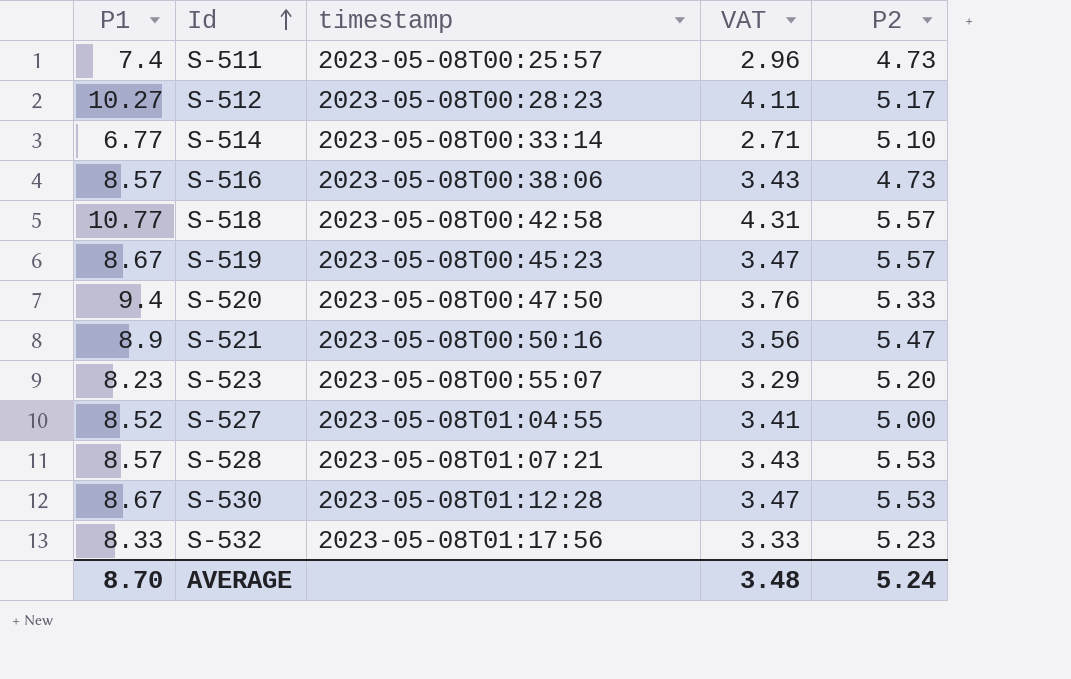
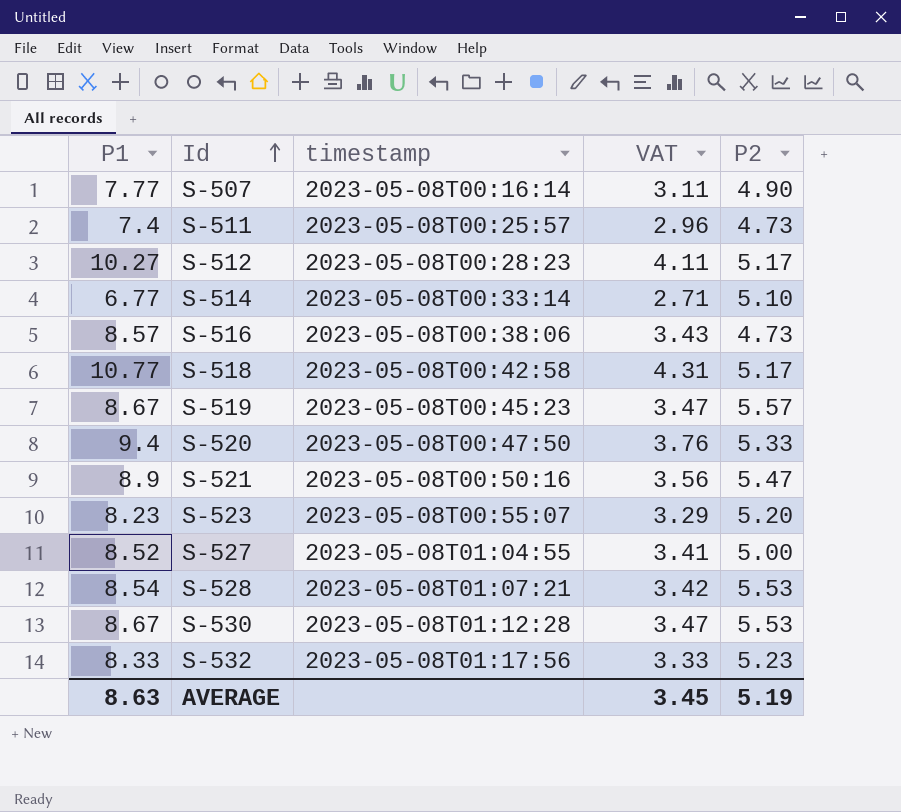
row S-507: none -> 7.77 | 2023-05-08T00:16:14 | 3.11 | 4.90
S-518 | P2: 5.57 -> 5.17
S-528 | P1: 8.57 -> 8.54
S-528 | VAT: 3.43 -> 3.42
AVERAGE | P1: 8.70 -> 8.63
AVERAGE | VAT: 3.48 -> 3.45
AVERAGE | P2: 5.24 -> 5.19

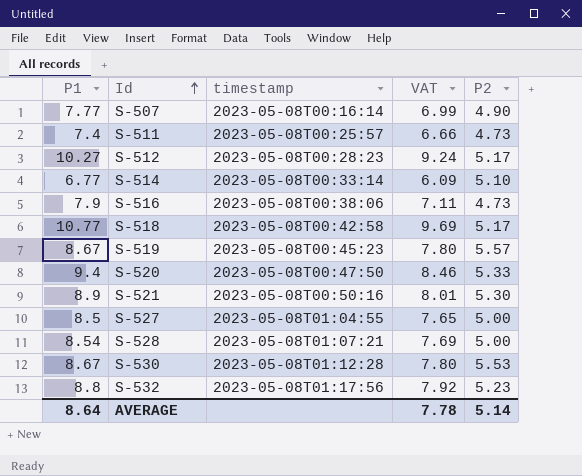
column VAT | formula: [P1] * 0.4 -> [P1] * 0.9
row S-523: 8.23 | 2023-05-08T00:55:07 | 3.29 | 5.20 -> none
S-516 | P1: 8.57 -> 7.9
S-521 | P2: 5.47 -> 5.30
S-527 | P1: 8.52 -> 8.5
S-528 | P2: 5.53 -> 5.00
S-532 | P1: 8.33 -> 8.8
AVERAGE | P1: 8.63 -> 8.64
AVERAGE | VAT: 3.45 -> 7.78
AVERAGE | P2: 5.19 -> 5.14

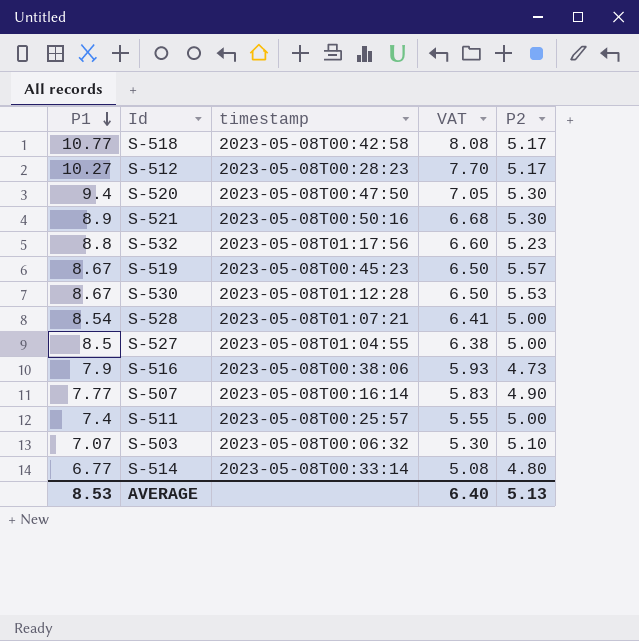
row order: Id ascending -> P1 descending
column VAT | formula: [P1] * 0.9 -> [P1] * 0.75
S-520 | P2: 5.33 -> 5.30
S-511 | P2: 4.73 -> 5.00
row S-503: none -> 7.07 | 2023-05-08T00:06:32 | 5.30 | 5.10
S-514 | P2: 5.10 -> 4.80
AVERAGE | P1: 8.64 -> 8.53
AVERAGE | VAT: 7.78 -> 6.40
AVERAGE | P2: 5.14 -> 5.13

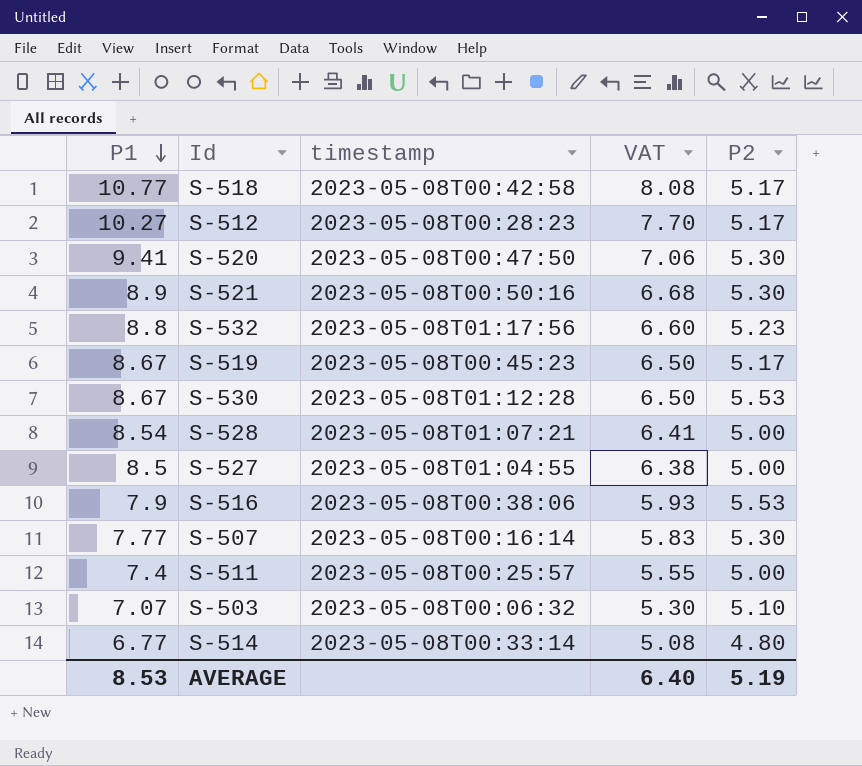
S-520 | P1: 9.4 -> 9.41
S-520 | VAT: 7.05 -> 7.06
S-519 | P2: 5.57 -> 5.17
S-516 | P2: 4.73 -> 5.53
S-507 | P2: 4.90 -> 5.30
AVERAGE | P2: 5.13 -> 5.19

